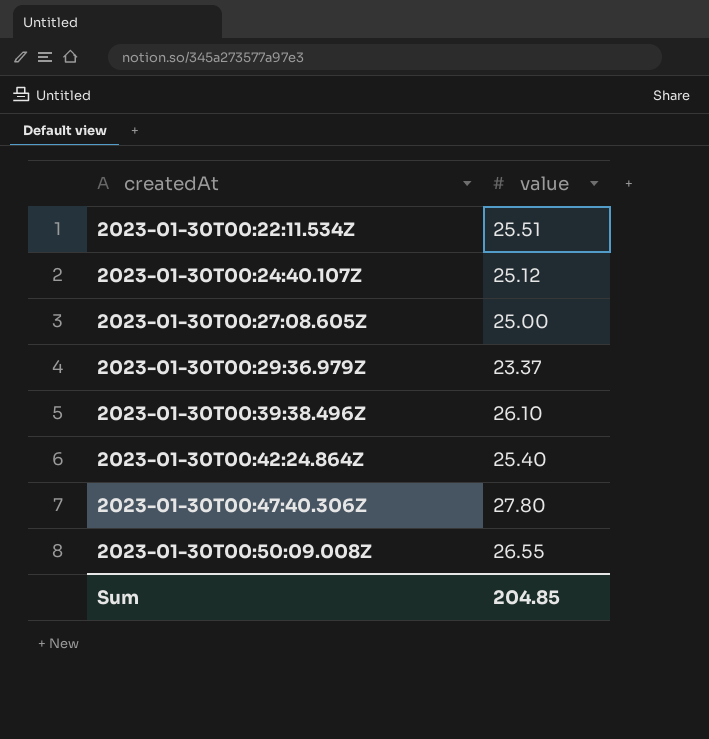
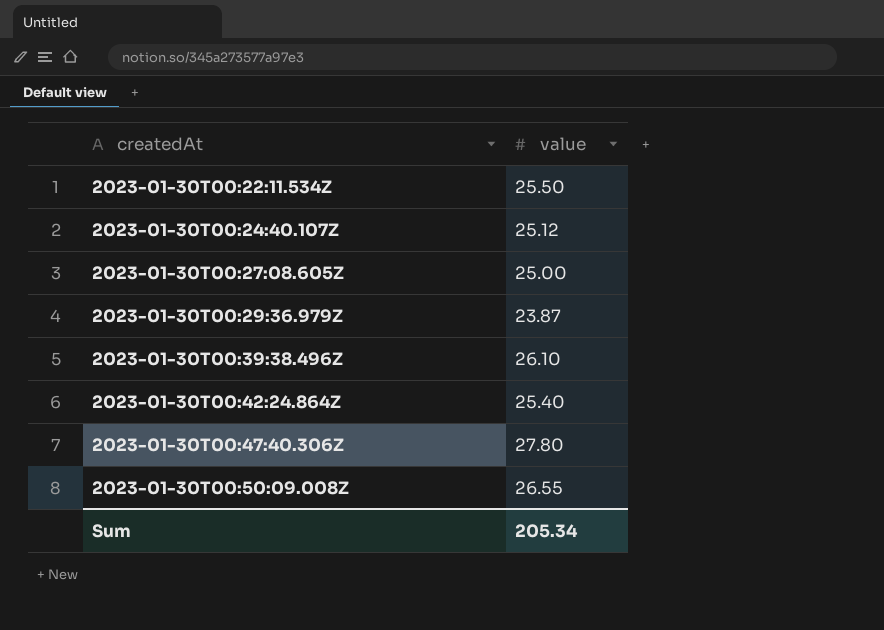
2023-01-30T00:22:11.534Z | value: 25.51 -> 25.50
2023-01-30T00:29:36.979Z | value: 23.37 -> 23.87
Sum | value: 204.85 -> 205.34

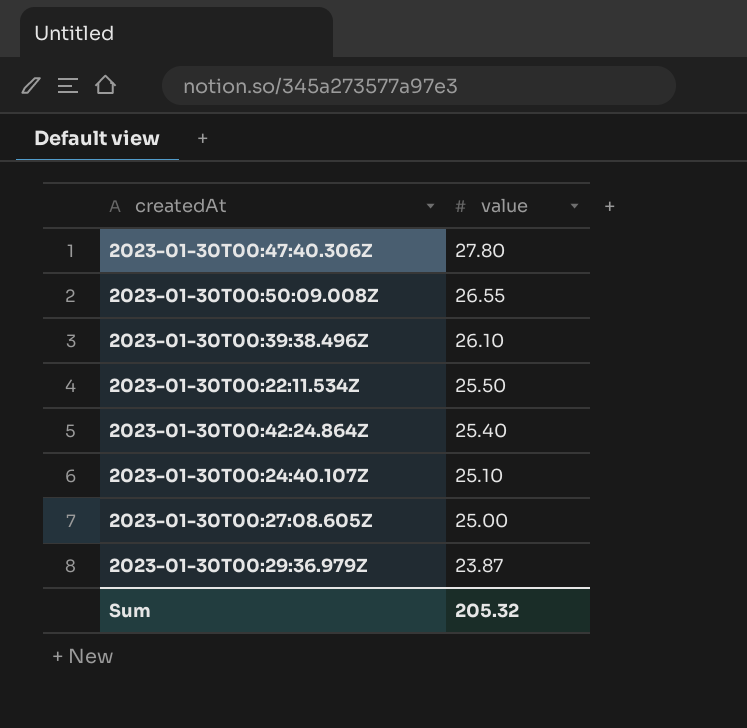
row order: createdAt ascending -> value descending
2023-01-30T00:24:40.107Z | value: 25.12 -> 25.10
Sum | value: 205.34 -> 205.32

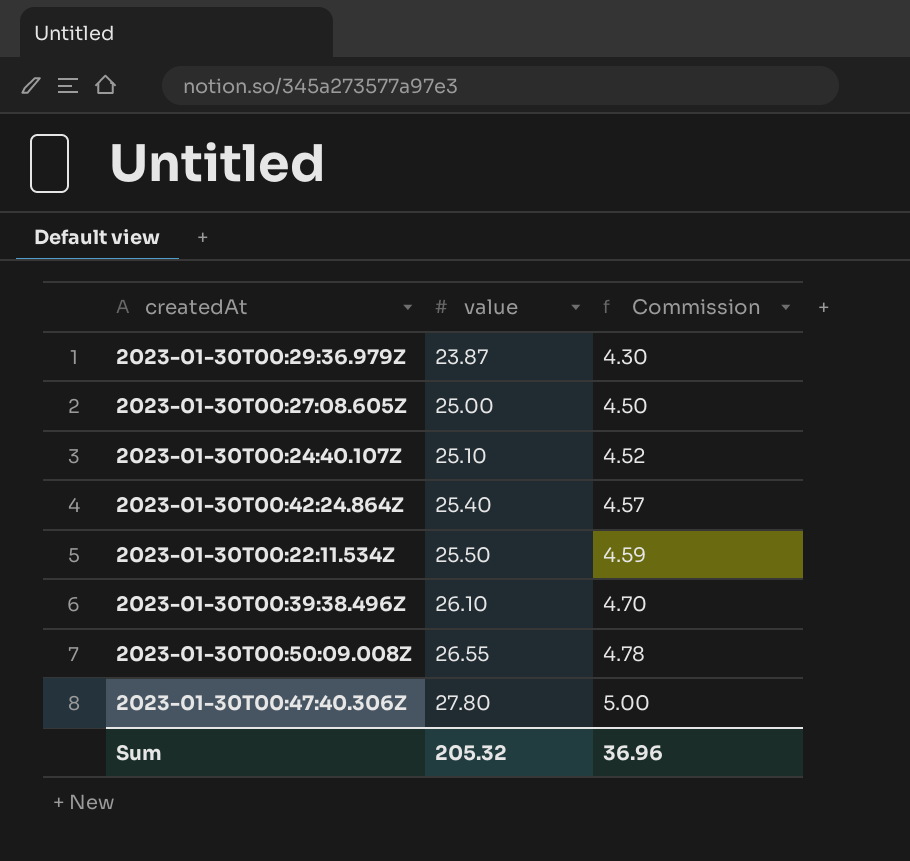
row order: value descending -> value ascending
column Commission | formula: none -> [value] * 0.18

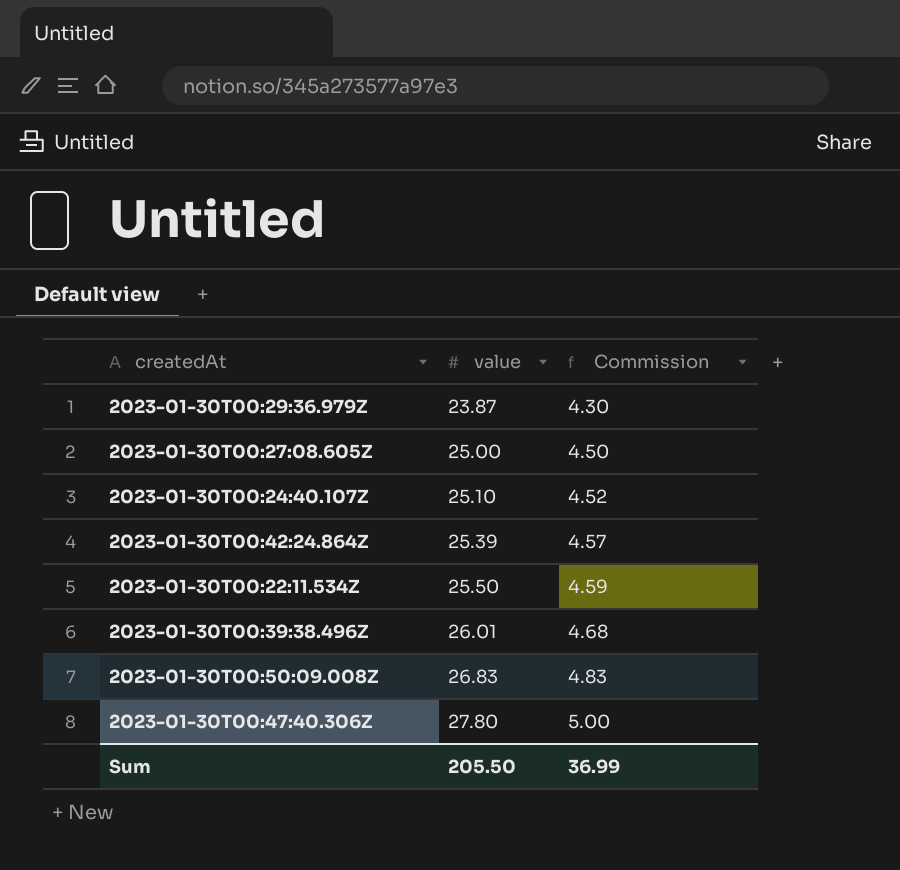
2023-01-30T00:42:24.864Z | value: 25.40 -> 25.39
2023-01-30T00:39:38.496Z | value: 26.10 -> 26.01
2023-01-30T00:39:38.496Z | Commission: 4.70 -> 4.68
2023-01-30T00:50:09.008Z | value: 26.55 -> 26.83
2023-01-30T00:50:09.008Z | Commission: 4.78 -> 4.83
Sum | value: 205.32 -> 205.50
Sum | Commission: 36.96 -> 36.99

